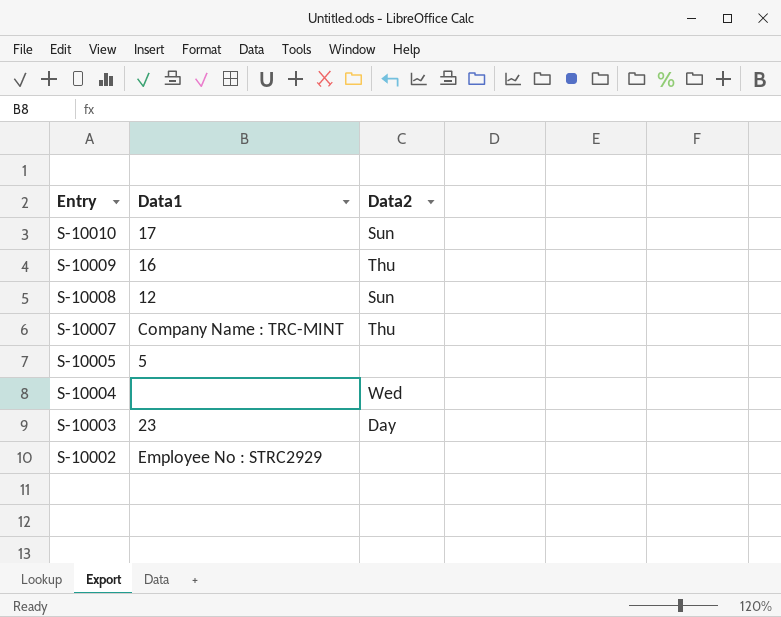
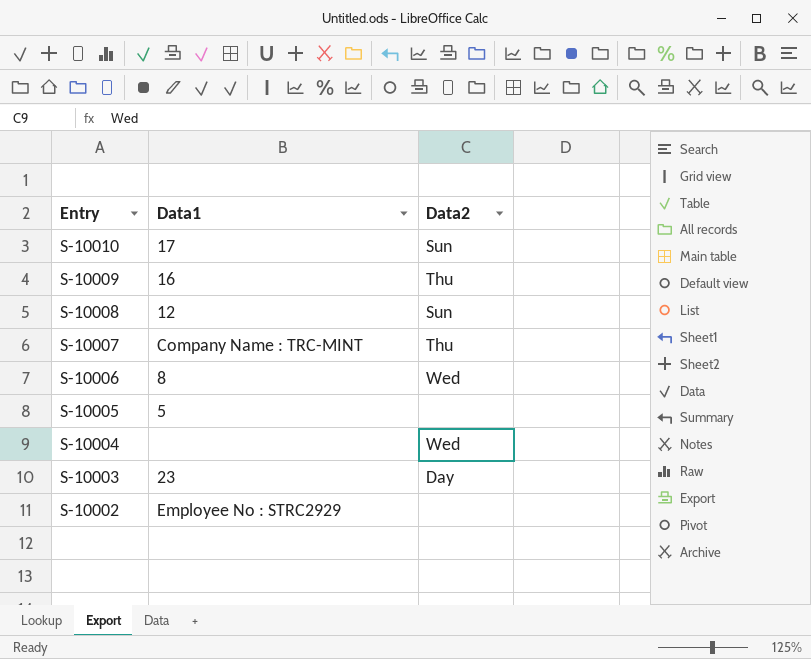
row S-10006: none -> 8 | Wed

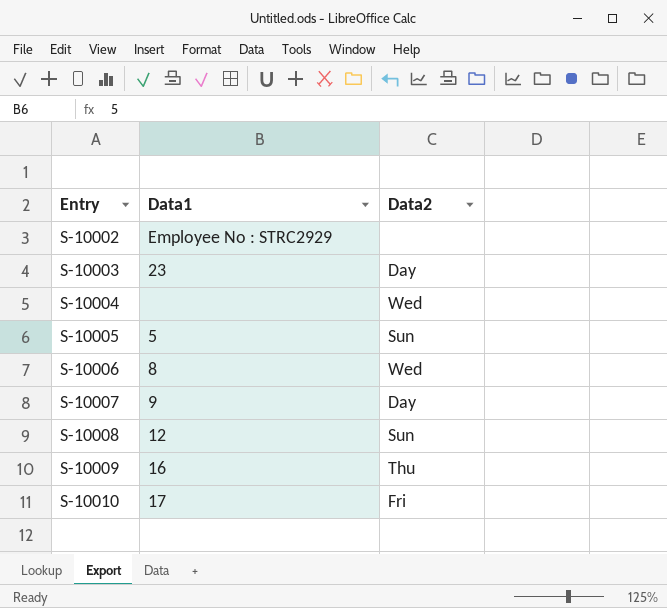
row order: Entry descending -> Entry ascending
S-10005 | Data2: none -> Sun
S-10007 | Data1: Company Name : TRC-MINT -> 9
S-10007 | Data2: Thu -> Day
S-10010 | Data2: Sun -> Fri

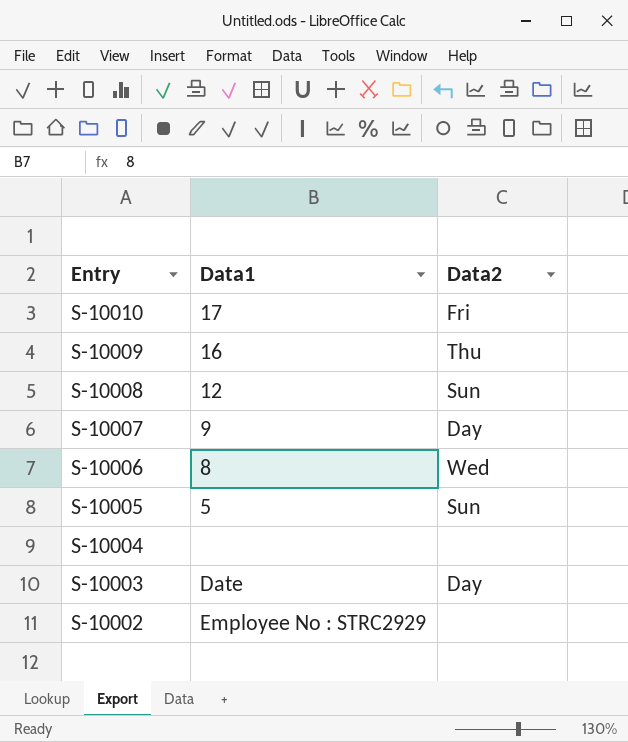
row order: Entry ascending -> Entry descending
S-10004 | Data2: Wed -> none
S-10003 | Data1: 23 -> Date

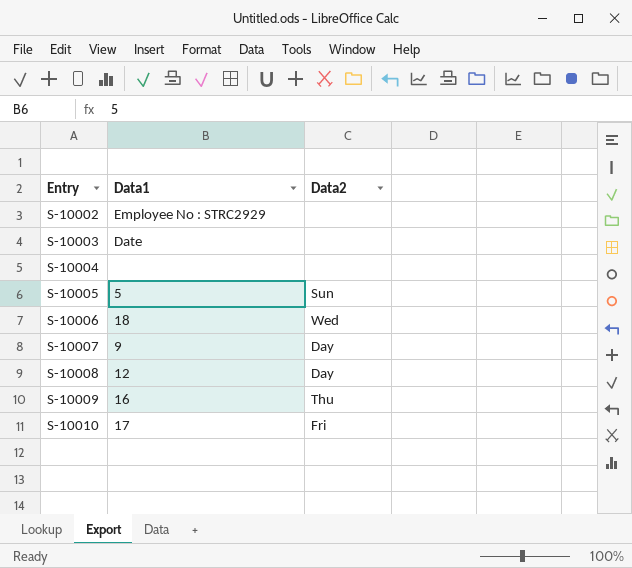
row order: Entry descending -> Entry ascending
S-10003 | Data2: Day -> none
S-10006 | Data1: 8 -> 18
S-10008 | Data2: Sun -> Day

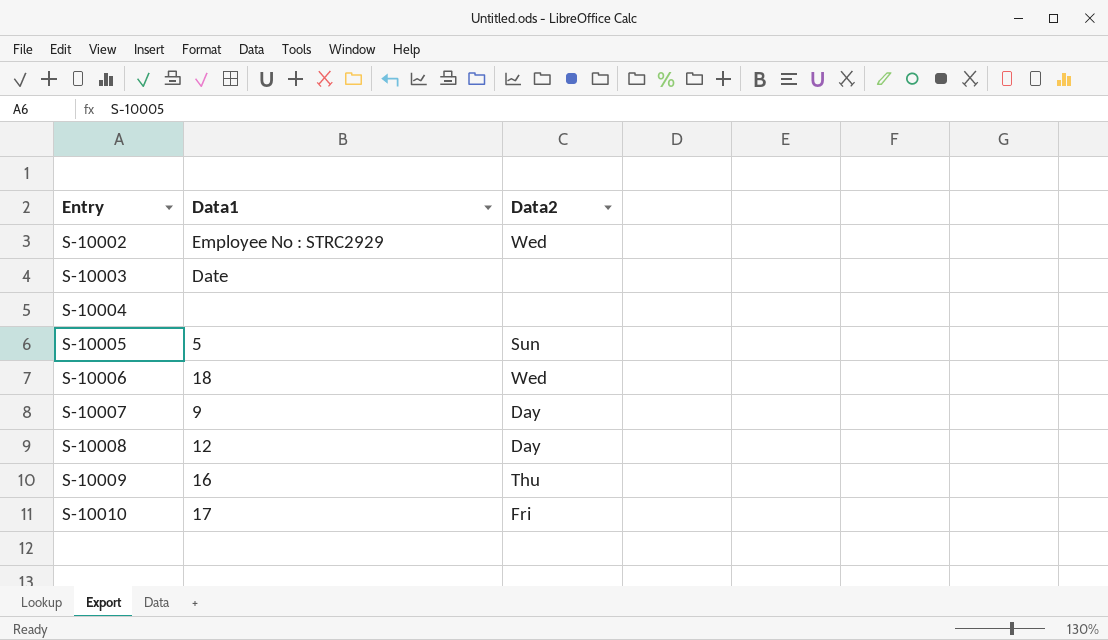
S-10002 | Data2: none -> Wed

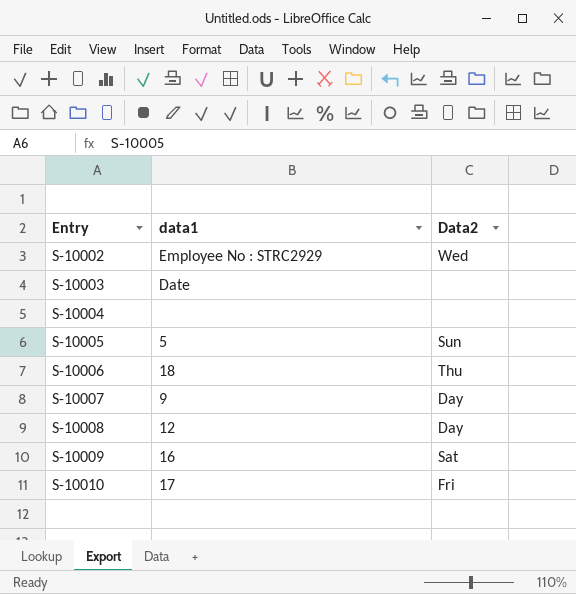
column name: Data1 -> data1
S-10006 | Data2: Wed -> Thu
S-10009 | Data2: Thu -> Sat

